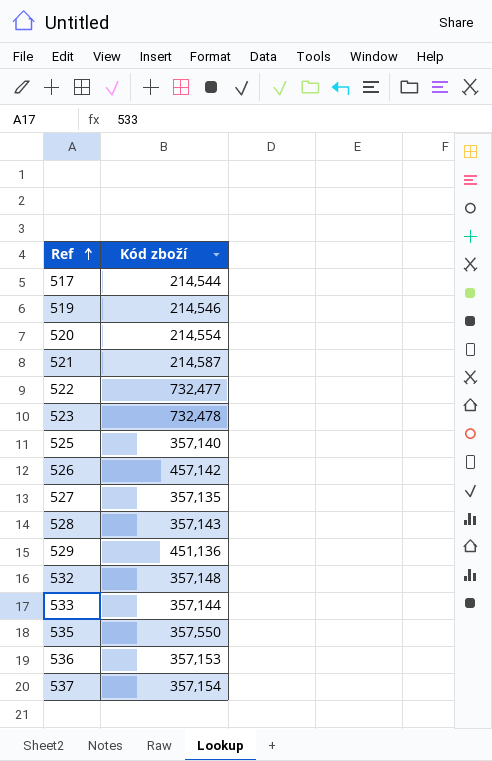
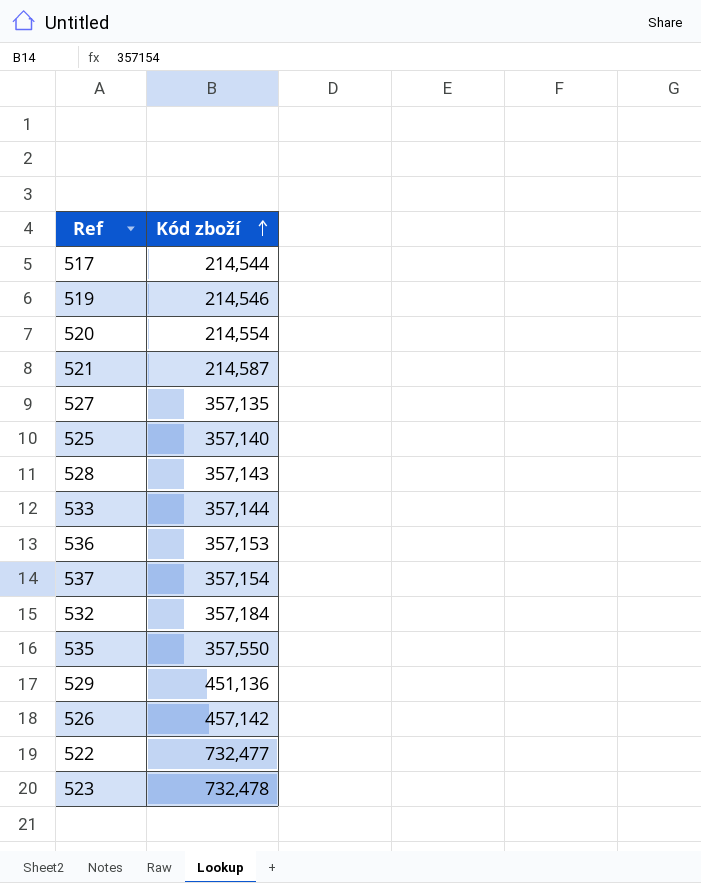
row order: Ref ascending -> Kód zboží ascending
532 | Kód zboží: 357,148 -> 357,184

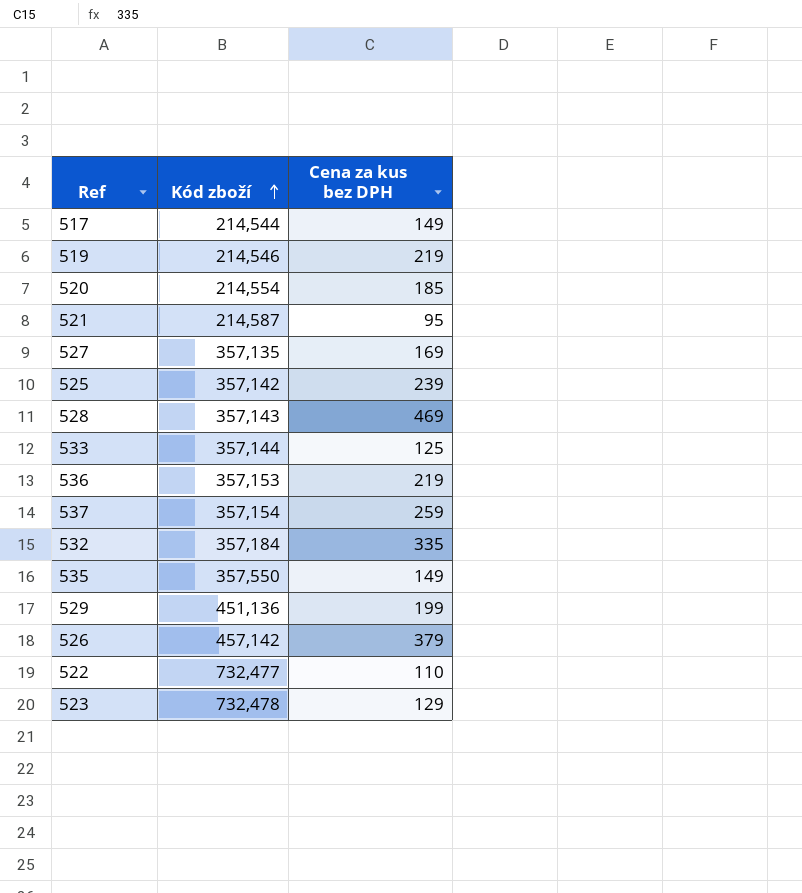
column Cena za kus bez DPH | position: none -> 3
525 | Kód zboží: 357,140 -> 357,142

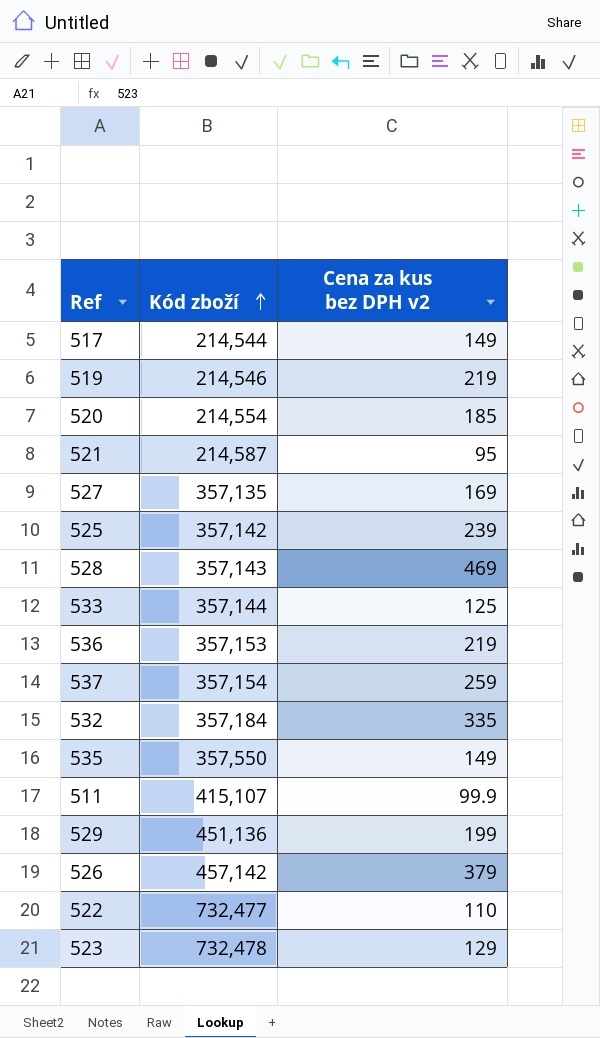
column name: Cena za kus bez DPH -> Cena za kus bez DPH v2
row 511: none -> 415,107 | 99.9

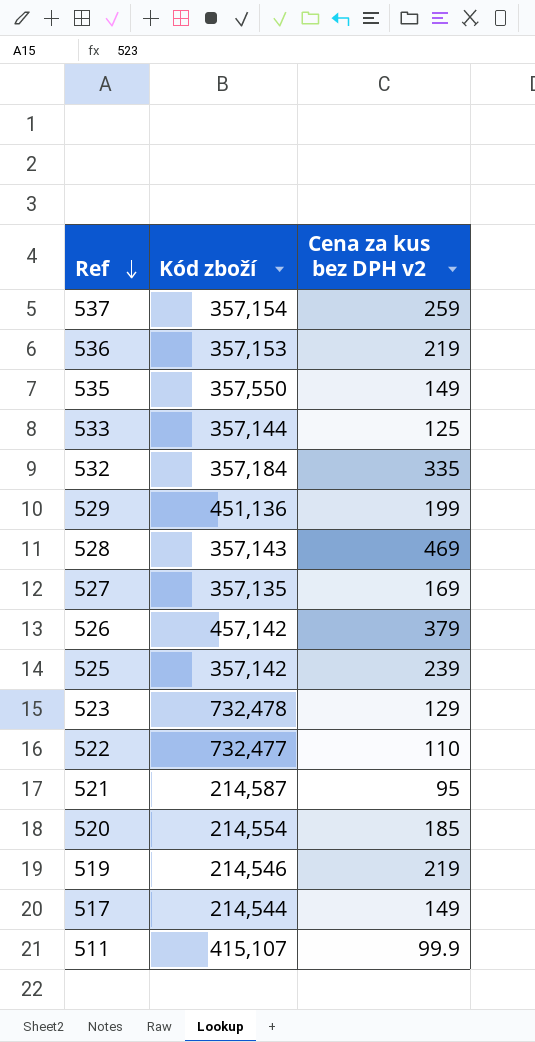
row order: Kód zboží ascending -> Ref descending

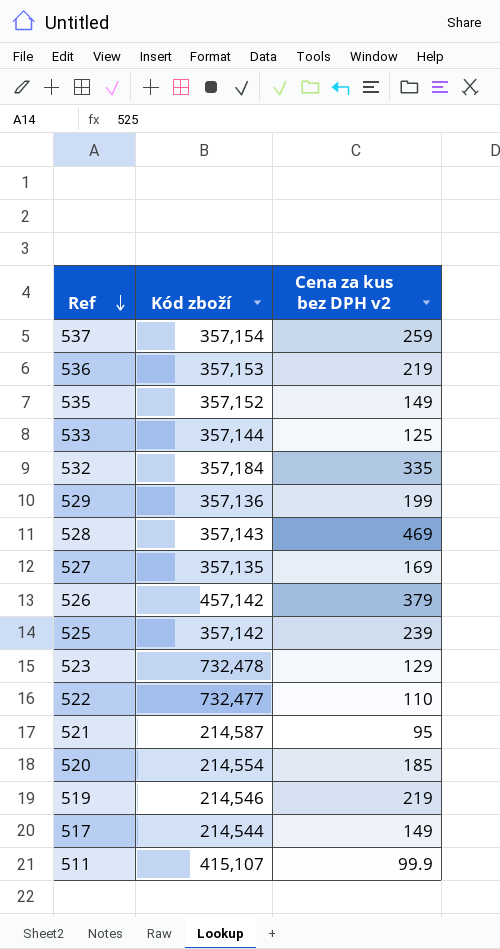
535 | Kód zboží: 357,550 -> 357,152
529 | Kód zboží: 451,136 -> 357,136

